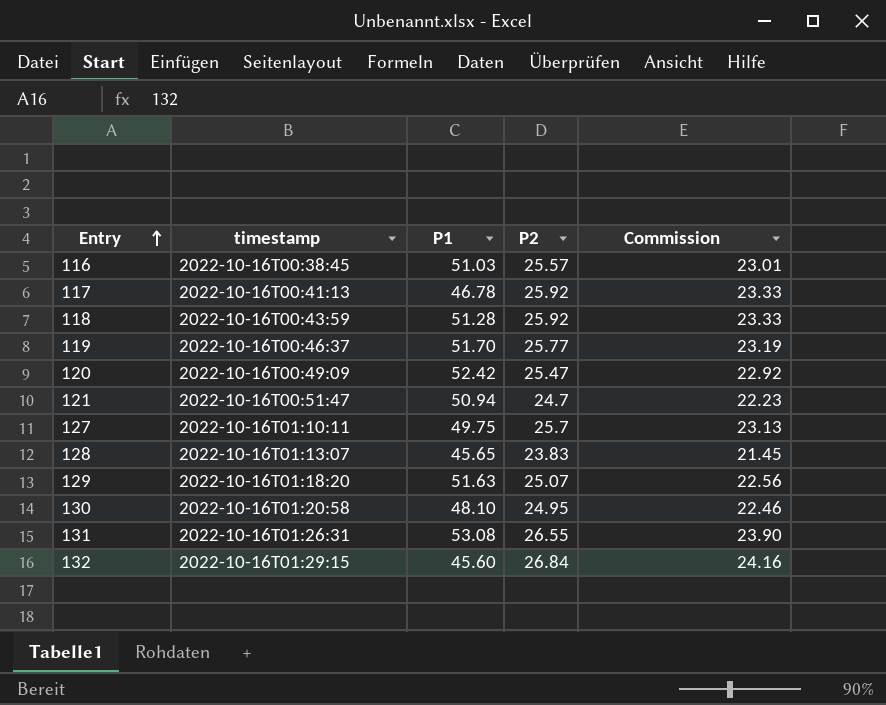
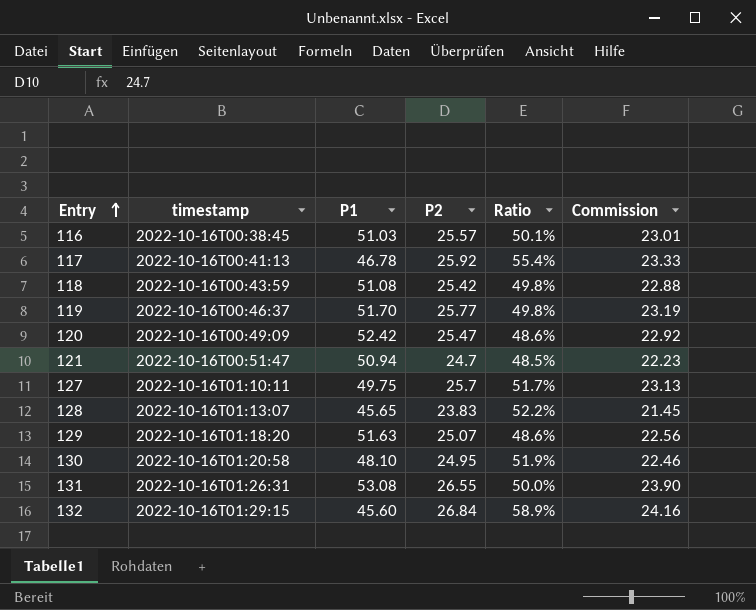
column Ratio | formula: none -> [P2] / [P1]
118 | P1: 51.28 -> 51.08
118 | P2: 25.92 -> 25.42
118 | Commission: 23.33 -> 22.88

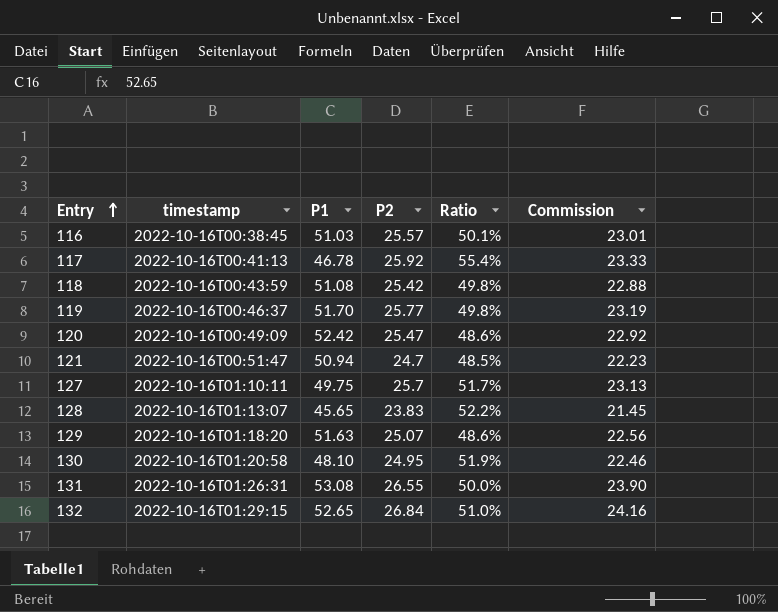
132 | P1: 45.60 -> 52.65
132 | Ratio: 58.9% -> 51.0%

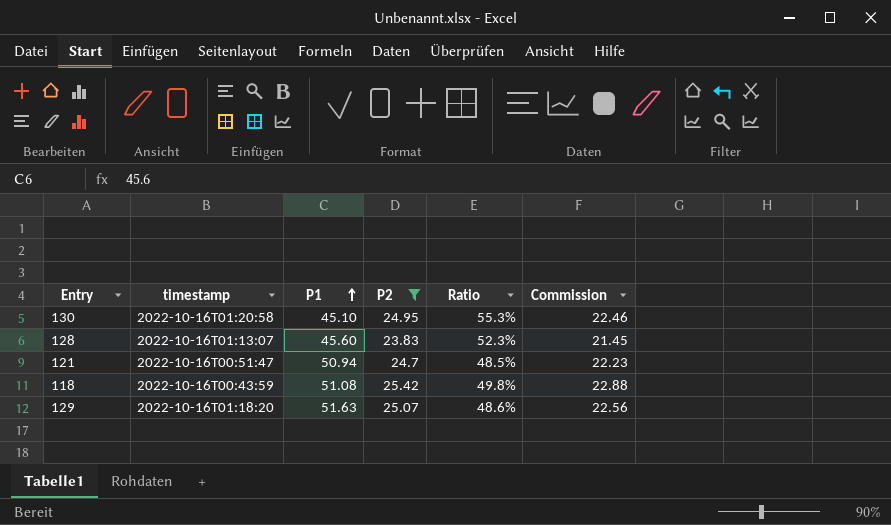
filter: none -> P2 <= 25.42
row order: Entry ascending -> P1 ascending
130 | P1: 48.10 -> 45.10
130 | Ratio: 51.9% -> 55.3%
128 | P1: 45.65 -> 45.60
128 | Ratio: 52.2% -> 52.3%

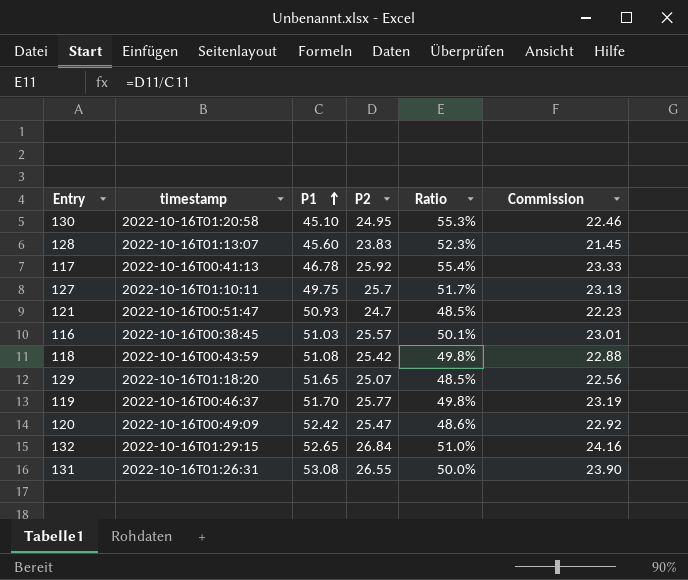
filter: P2 <= 25.42 -> none
121 | P1: 50.94 -> 50.93
129 | P1: 51.63 -> 51.65
129 | Ratio: 48.6% -> 48.5%

